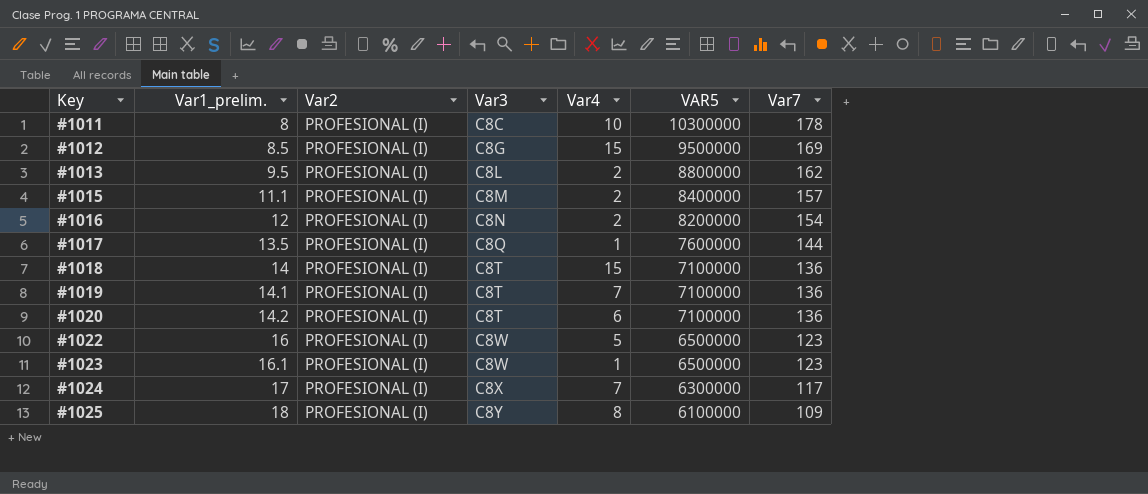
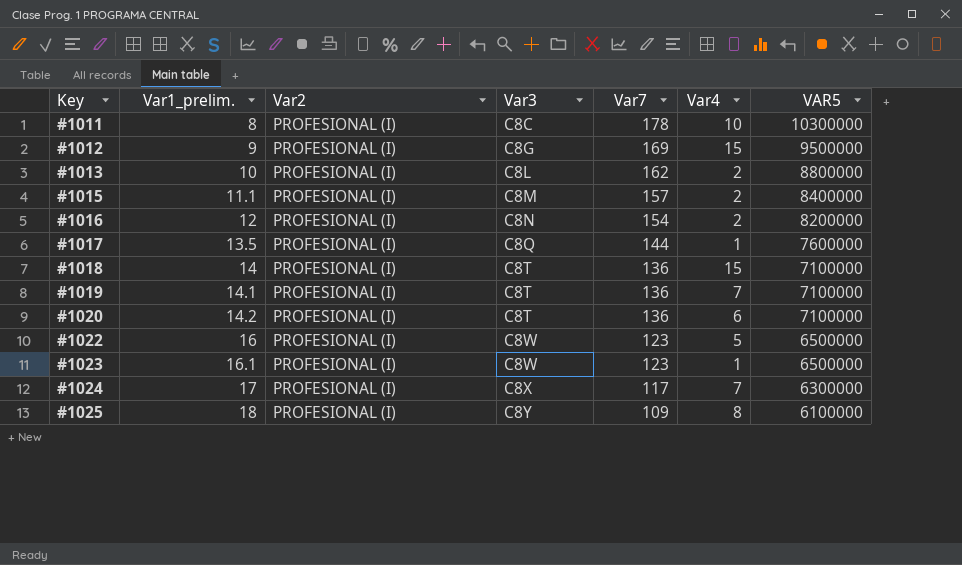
column Var7 | position: 7 -> 5
#1012 | Var1_prelim.: 8.5 -> 9
#1013 | Var1_prelim.: 9.5 -> 10

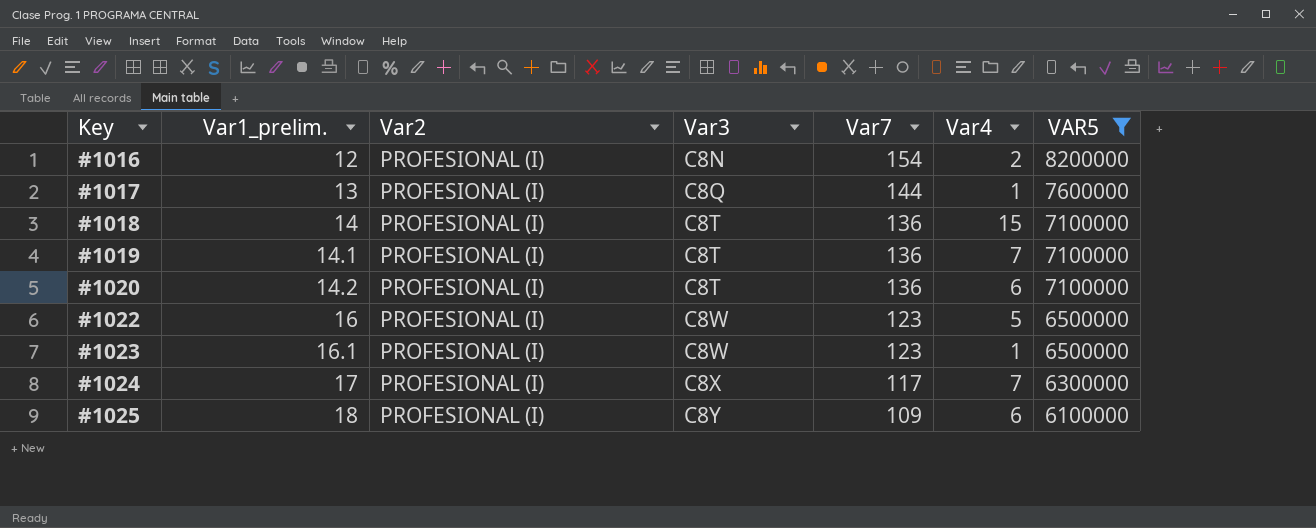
filter: none -> VAR5 <= 8200000
#1017 | Var1_prelim.: 13.5 -> 13
#1025 | Var4: 8 -> 6

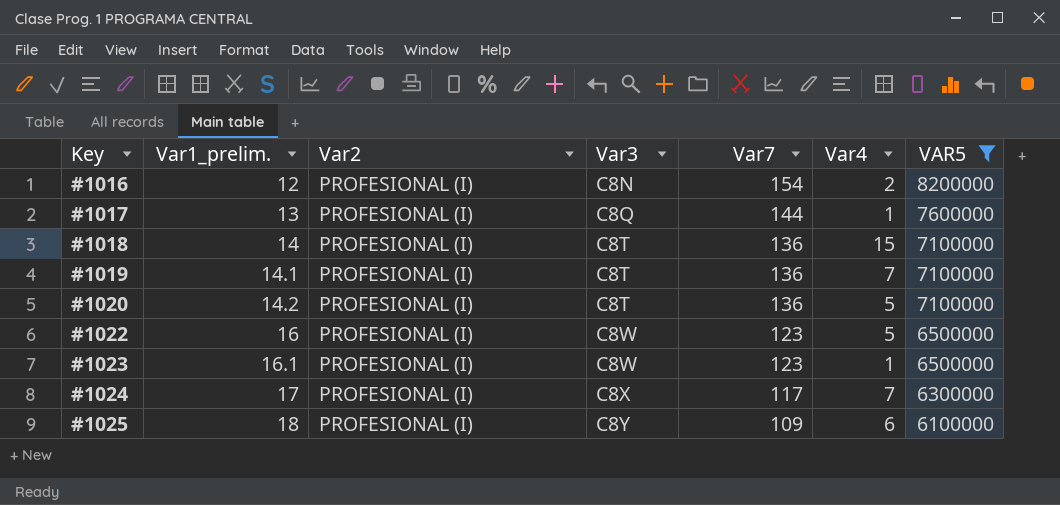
#1020 | Var4: 6 -> 5

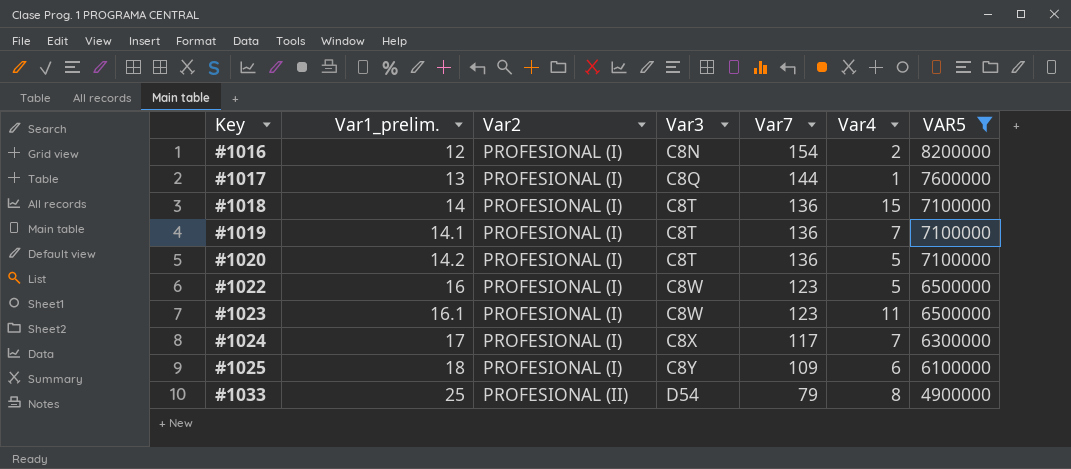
#1023 | Var4: 1 -> 11
row #1033: none -> 25 | PROFESIONAL (II) | D54 | 79 | 8 | 4900000

